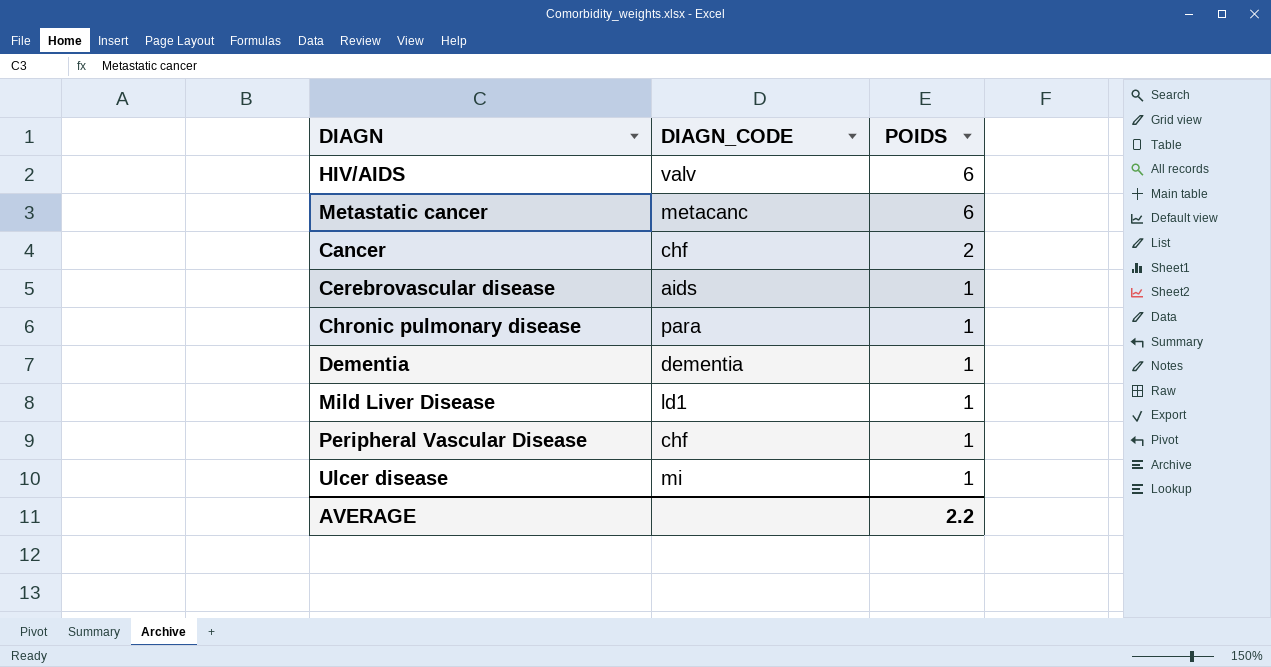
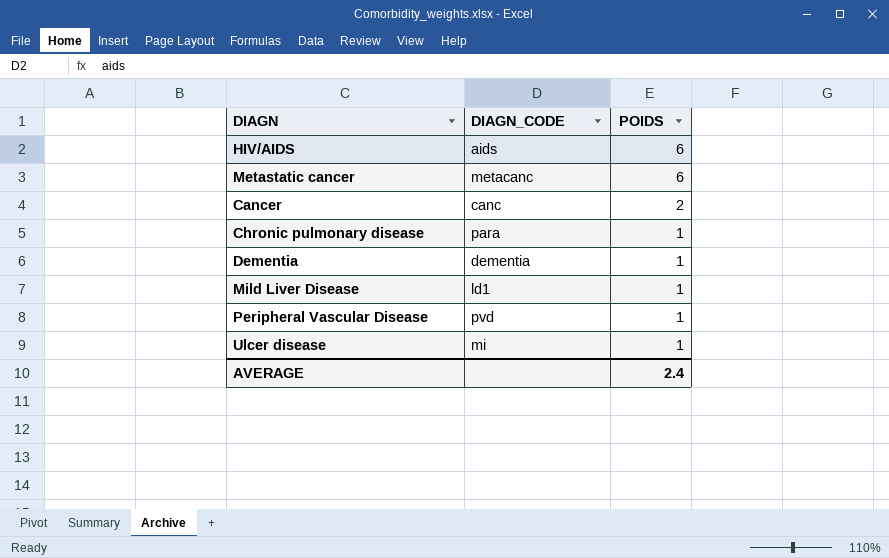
row Cerebrovascular disease: aids | 1 -> none
HIV/AIDS | DIAGN_CODE: valv -> aids
Cancer | DIAGN_CODE: chf -> canc
Peripheral Vascular Disease | DIAGN_CODE: chf -> pvd
AVERAGE | POIDS: 2.2 -> 2.4

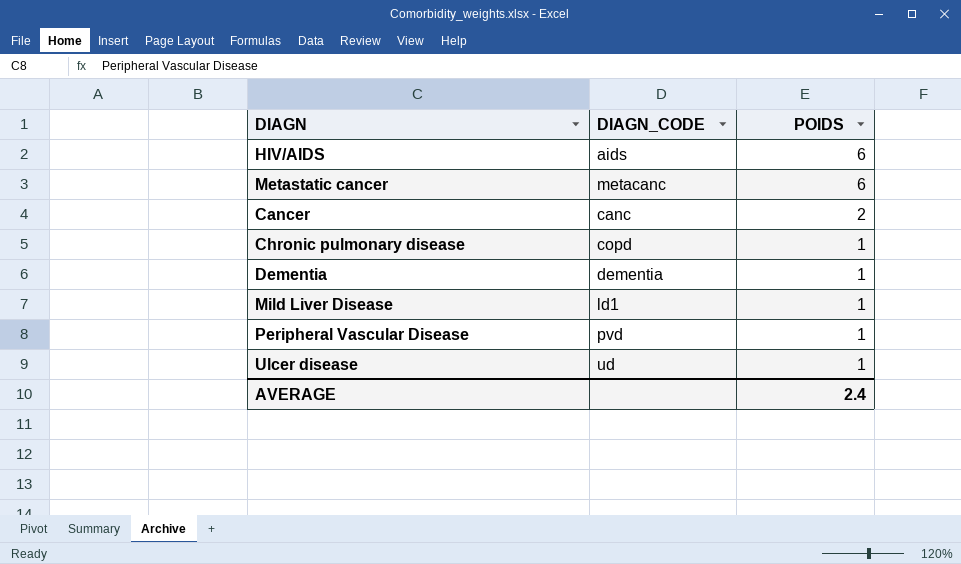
Chronic pulmonary disease | DIAGN_CODE: para -> copd
Ulcer disease | DIAGN_CODE: mi -> ud

